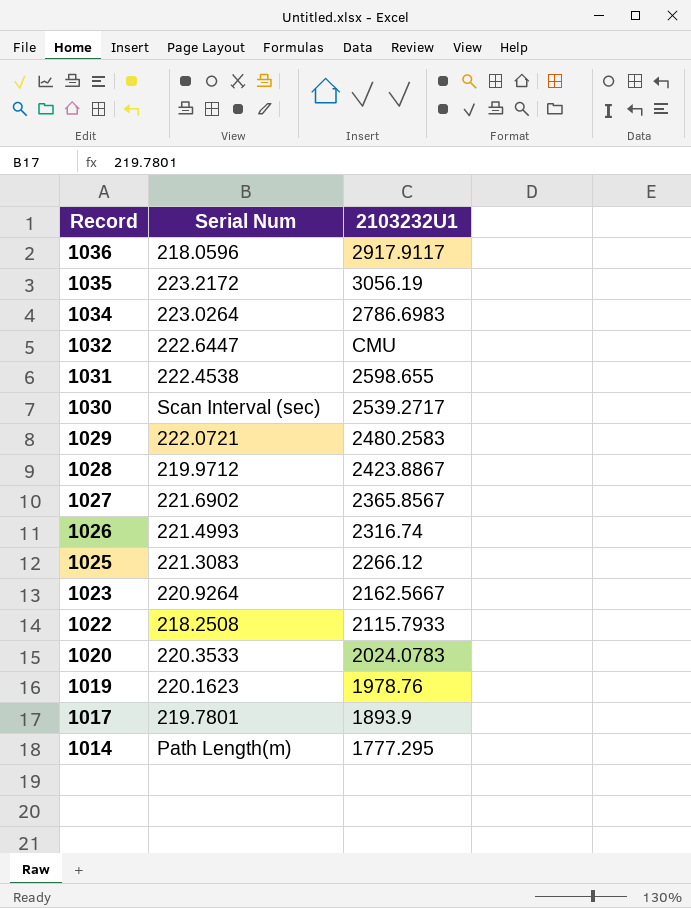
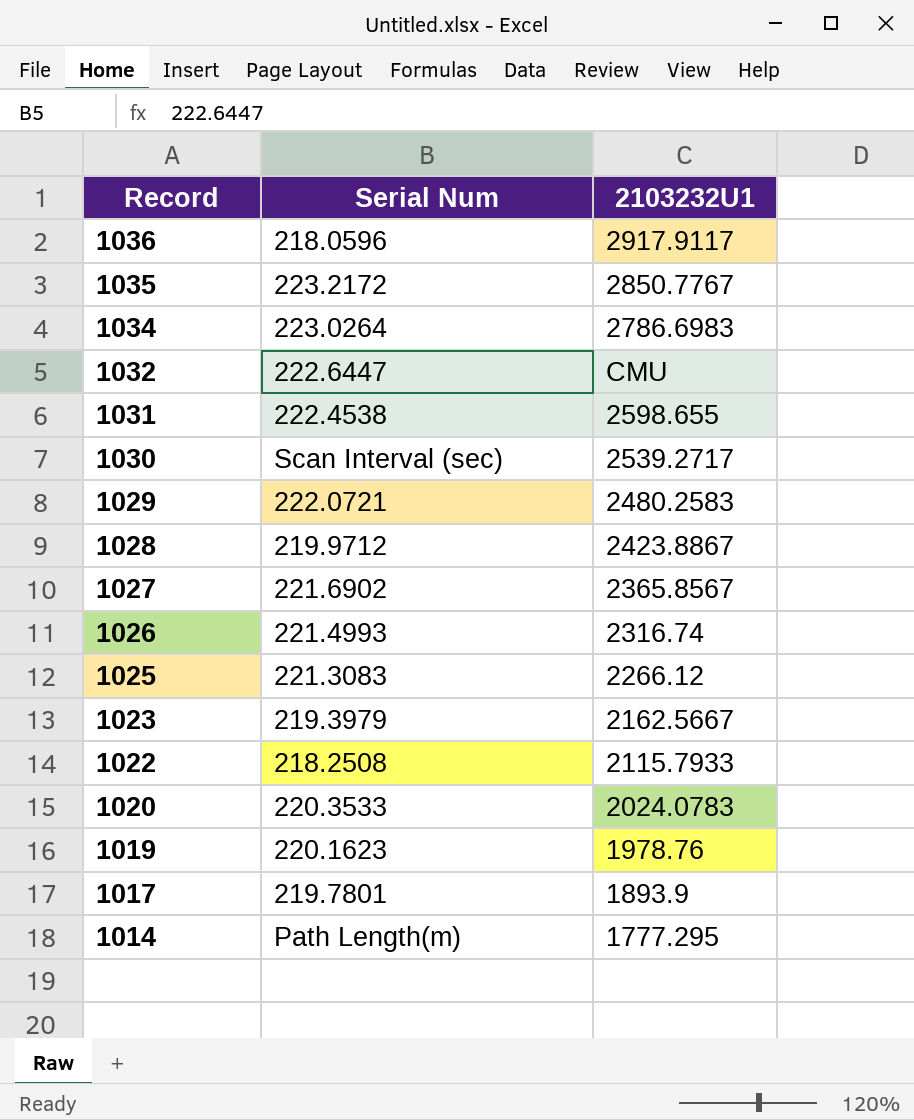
1035 | 2103232U1: 3056.19 -> 2850.7767
1023 | Serial Num: 220.9264 -> 219.3979

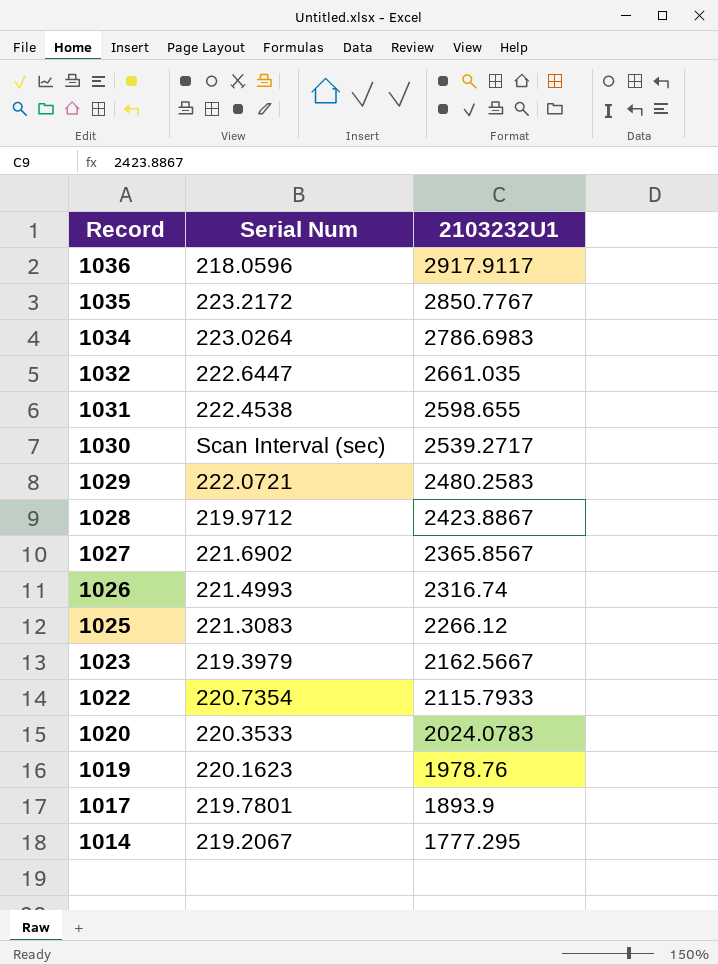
1032 | 2103232U1: CMU -> 2661.035
1022 | Serial Num: 218.2508 -> 220.7354
1014 | Serial Num: Path Length(m) -> 219.2067

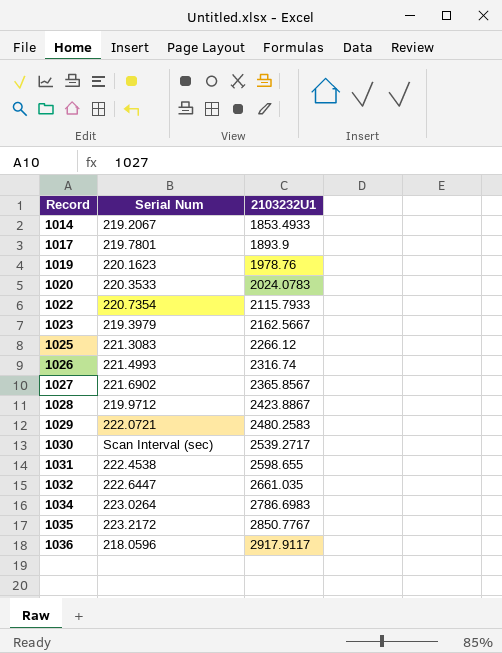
row order: Record descending -> Record ascending
1014 | 2103232U1: 1777.295 -> 1853.4933

